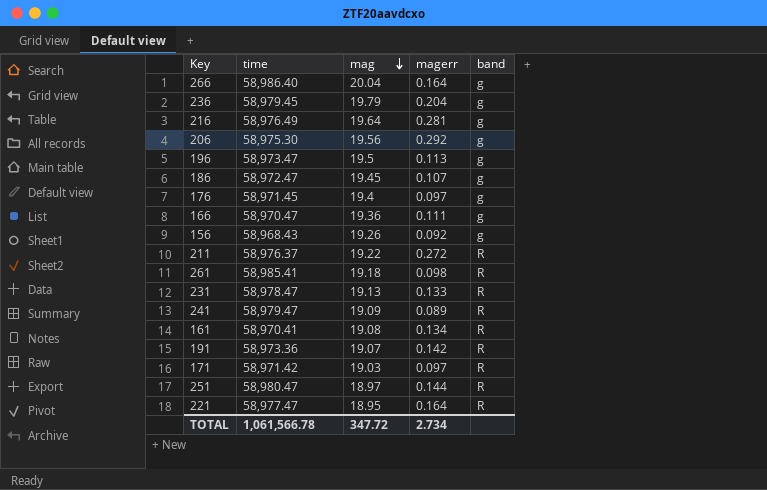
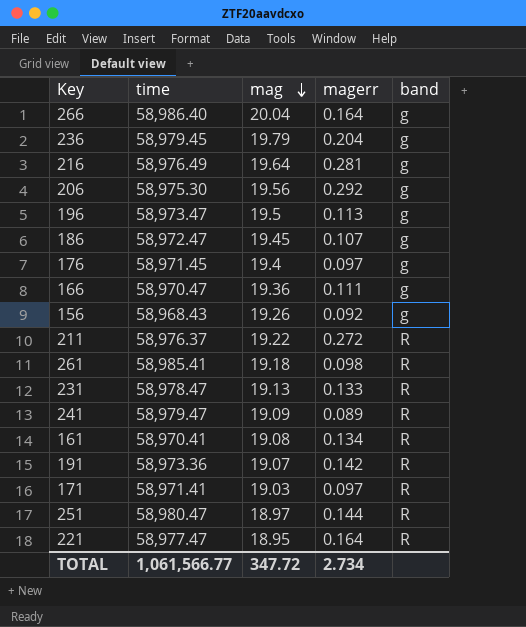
171 | time: 58,971.42 -> 58,971.41
TOTAL | time: 1,061,566.78 -> 1,061,566.77

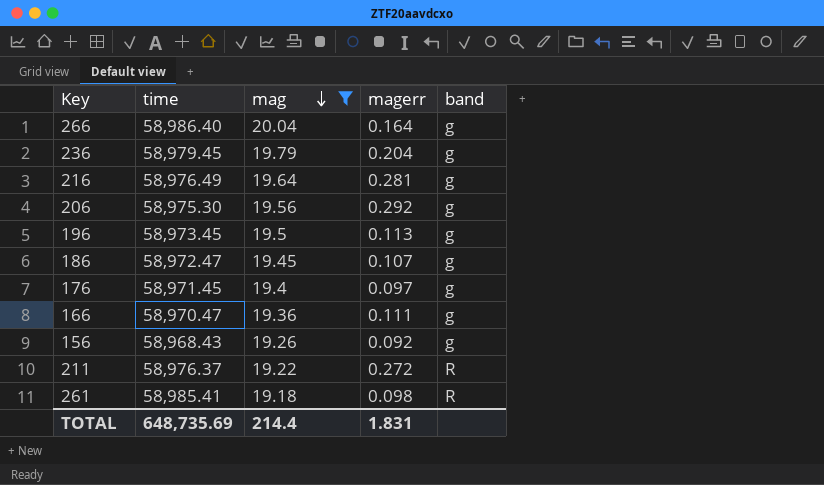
filter: none -> mag >= 19.18
196 | time: 58,973.47 -> 58,973.45
TOTAL | time: 1,061,566.77 -> 648,735.69
TOTAL | mag: 347.72 -> 214.4
TOTAL | magerr: 2.734 -> 1.831

